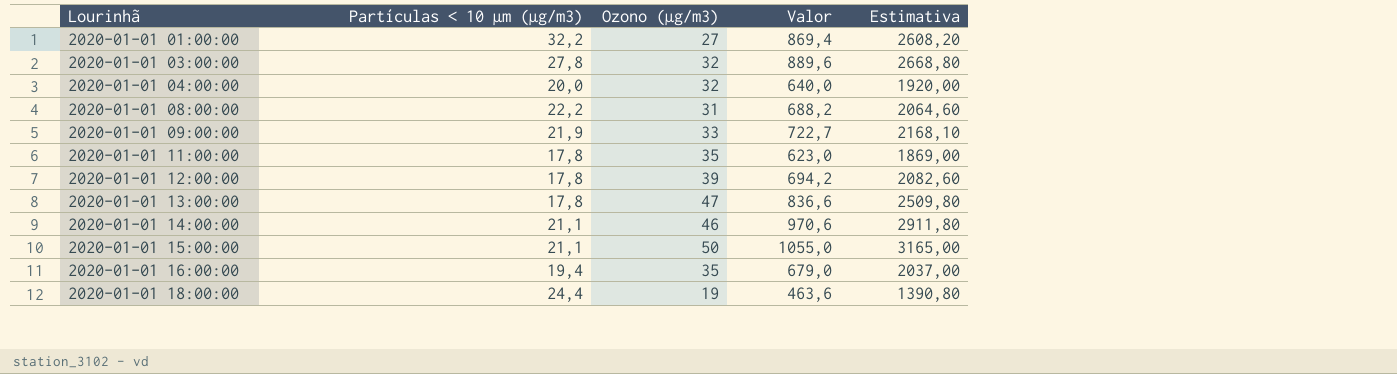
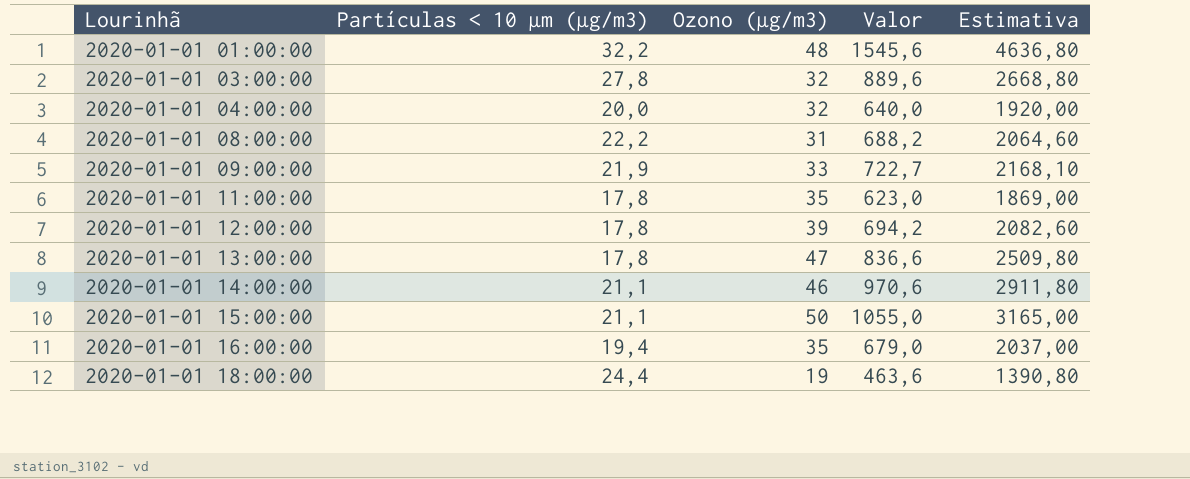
2020-01-01 01:00:00 | Ozono (µg/m3): 27 -> 48
2020-01-01 01:00:00 | Valor: 869,4 -> 1545,6
2020-01-01 01:00:00 | Estimativa: 2608,20 -> 4636,80

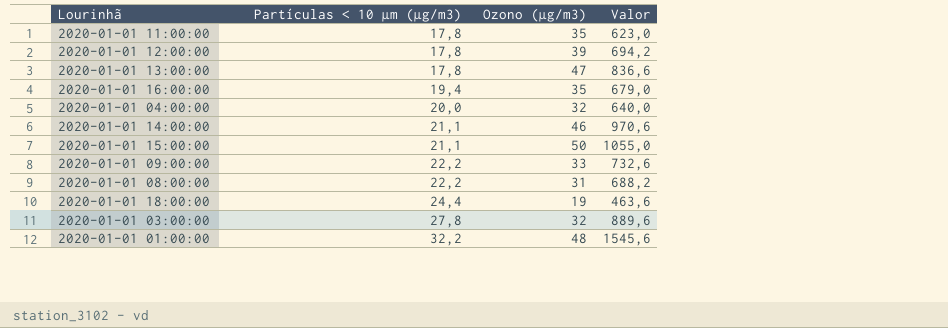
row order: Lourinhã ascending -> Partículas < 10 µm (µg/m3) ascending
column Estimativa | formula: [Valor] * 3 -> none
2020-01-01 09:00:00 | Partículas < 10 µm (µg/m3): 21,9 -> 22,2
2020-01-01 09:00:00 | Valor: 722,7 -> 732,6

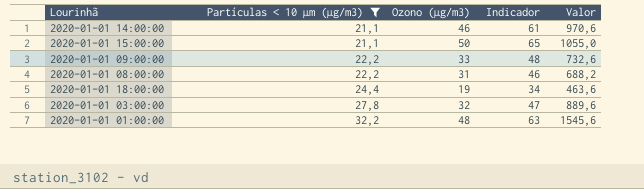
filter: none -> Partículas < 10 µm (µg/m3) >= 21,1
column Indicador | formula: none -> [Ozono (µg/m3)] + 15

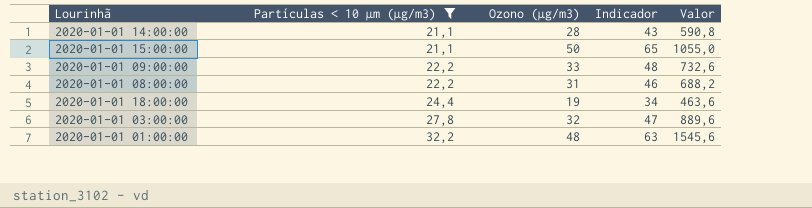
2020-01-01 14:00:00 | Ozono (µg/m3): 46 -> 28
2020-01-01 14:00:00 | Indicador: 61 -> 43
2020-01-01 14:00:00 | Valor: 970,6 -> 590,8

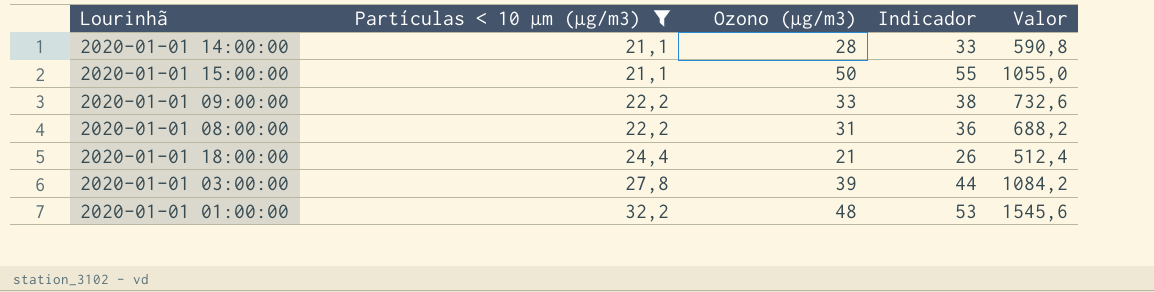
column Indicador | formula: [Ozono (µg/m3)] + 15 -> [Ozono (µg/m3)] + 5
2020-01-01 18:00:00 | Ozono (µg/m3): 19 -> 21
2020-01-01 18:00:00 | Valor: 463,6 -> 512,4
2020-01-01 03:00:00 | Ozono (µg/m3): 32 -> 39
2020-01-01 03:00:00 | Valor: 889,6 -> 1084,2

